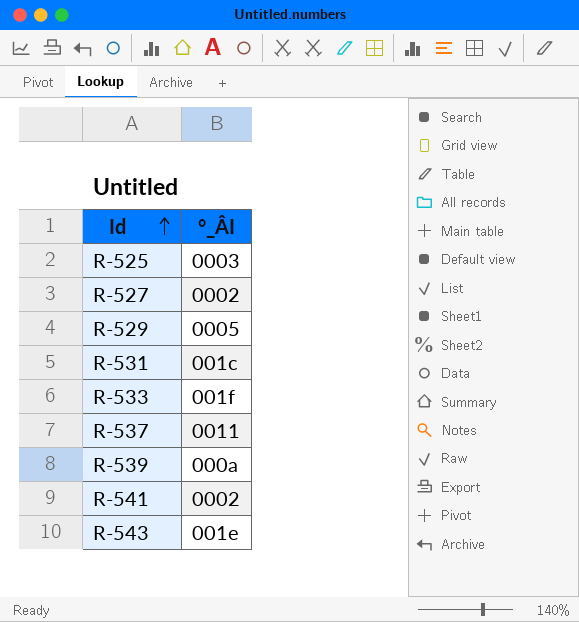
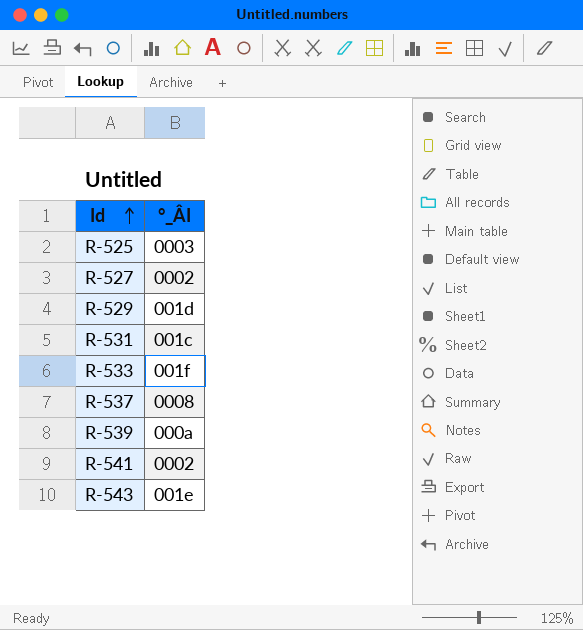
R-529 | °_ÂI: 0005 -> 001d
R-537 | °_ÂI: 0011 -> 0008

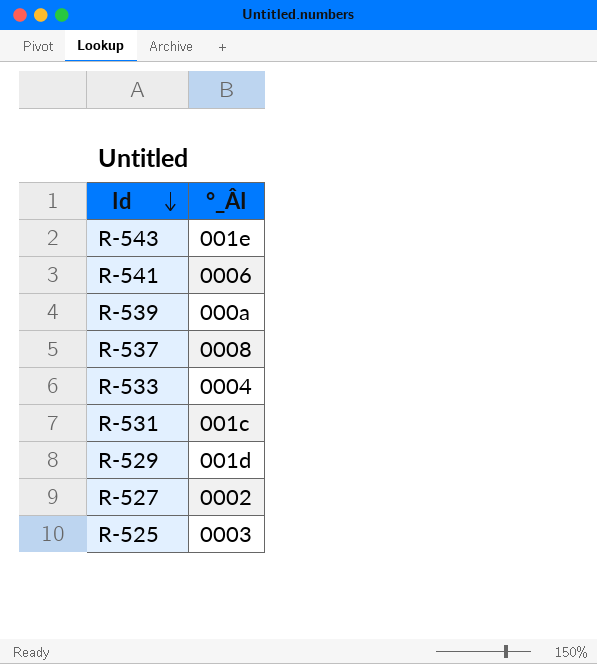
row order: Id ascending -> Id descending
R-541 | °_ÂI: 0002 -> 0006
R-533 | °_ÂI: 001f -> 0004

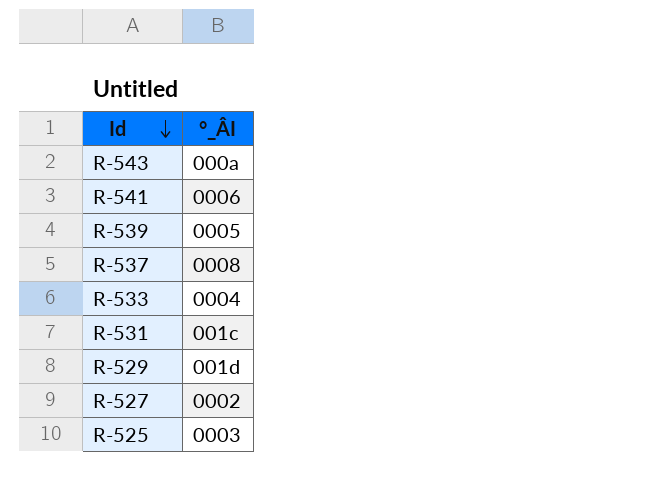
R-543 | °_ÂI: 001e -> 000a
R-539 | °_ÂI: 000a -> 0005

